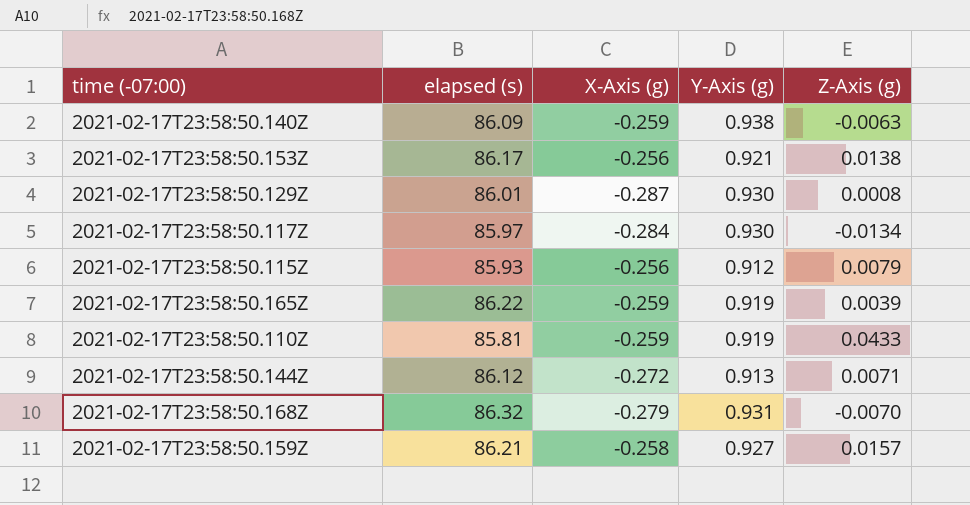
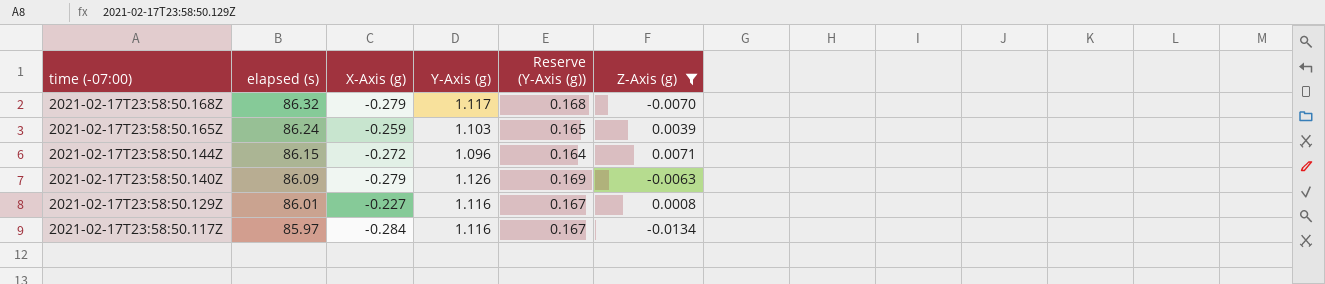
filter: none -> Z-Axis (g) <= 0.0071
row order: none -> time (-07:00) descending
column Reserve (Y-Axis (g)) | formula: none -> [Y-Axis (g)] * 0.15
2021-02-17T23:58:50.168Z | Y-Axis (g): 0.931 -> 1.117
2021-02-17T23:58:50.165Z | elapsed (s): 86.22 -> 86.24
2021-02-17T23:58:50.165Z | Y-Axis (g): 0.919 -> 1.103
2021-02-17T23:58:50.144Z | elapsed (s): 86.12 -> 86.15
2021-02-17T23:58:50.144Z | Y-Axis (g): 0.913 -> 1.096
2021-02-17T23:58:50.140Z | X-Axis (g): -0.259 -> -0.279
2021-02-17T23:58:50.140Z | Y-Axis (g): 0.938 -> 1.126
2021-02-17T23:58:50.129Z | X-Axis (g): -0.287 -> -0.227
2021-02-17T23:58:50.129Z | Y-Axis (g): 0.930 -> 1.116
2021-02-17T23:58:50.117Z | Y-Axis (g): 0.930 -> 1.116

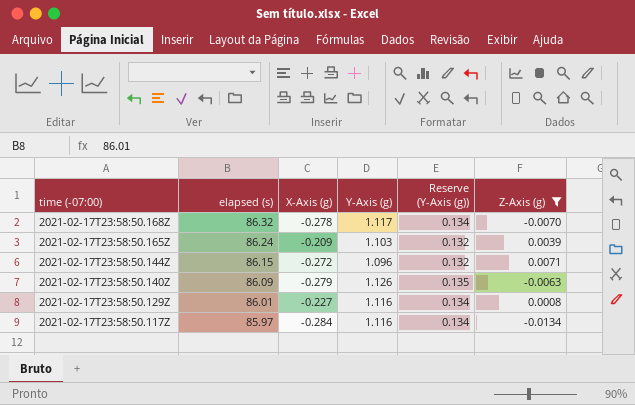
column Reserve (Y-Axis (g)) | formula: [Y-Axis (g)] * 0.15 -> [Y-Axis (g)] * 0.12
2021-02-17T23:58:50.168Z | X-Axis (g): -0.279 -> -0.278
2021-02-17T23:58:50.165Z | X-Axis (g): -0.259 -> -0.209

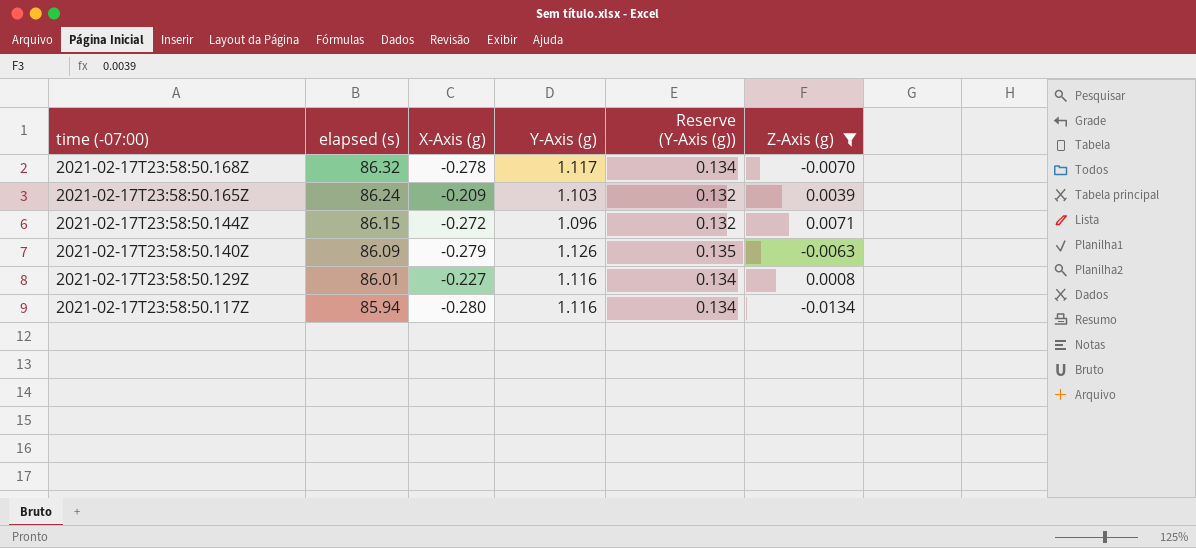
2021-02-17T23:58:50.117Z | elapsed (s): 85.97 -> 85.94
2021-02-17T23:58:50.117Z | X-Axis (g): -0.284 -> -0.280

